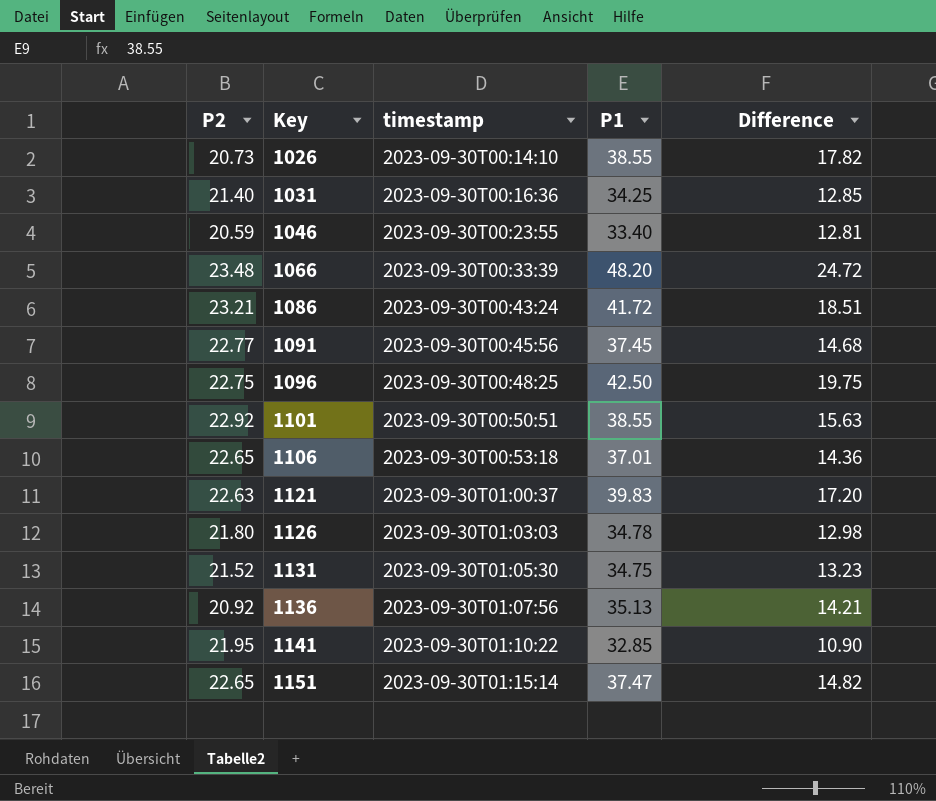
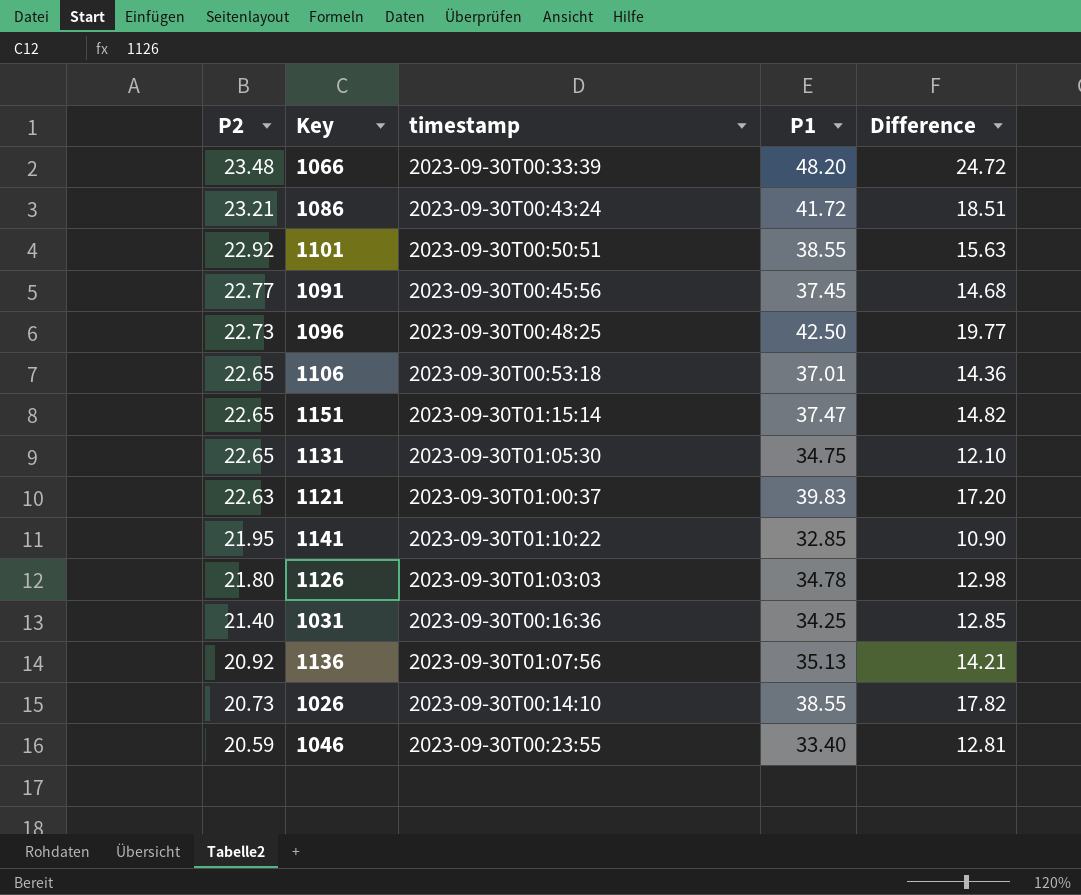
row order: Key ascending -> P2 descending
1096 | P2: 22.75 -> 22.73
1096 | Difference: 19.75 -> 19.77
1131 | P2: 21.52 -> 22.65
1131 | Difference: 13.23 -> 12.10

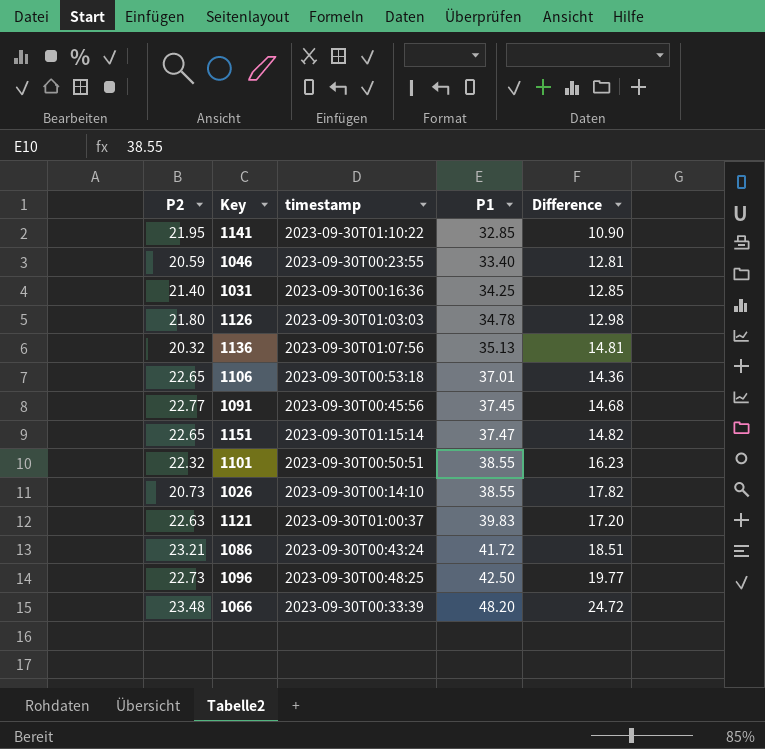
row order: P2 descending -> P1 ascending
row 1131: 22.65 | 2023-09-30T01:05:30 | 34.75 | 12.10 -> none
1136 | P2: 20.92 -> 20.32
1136 | Difference: 14.21 -> 14.81
1101 | P2: 22.92 -> 22.32
1101 | Difference: 15.63 -> 16.23

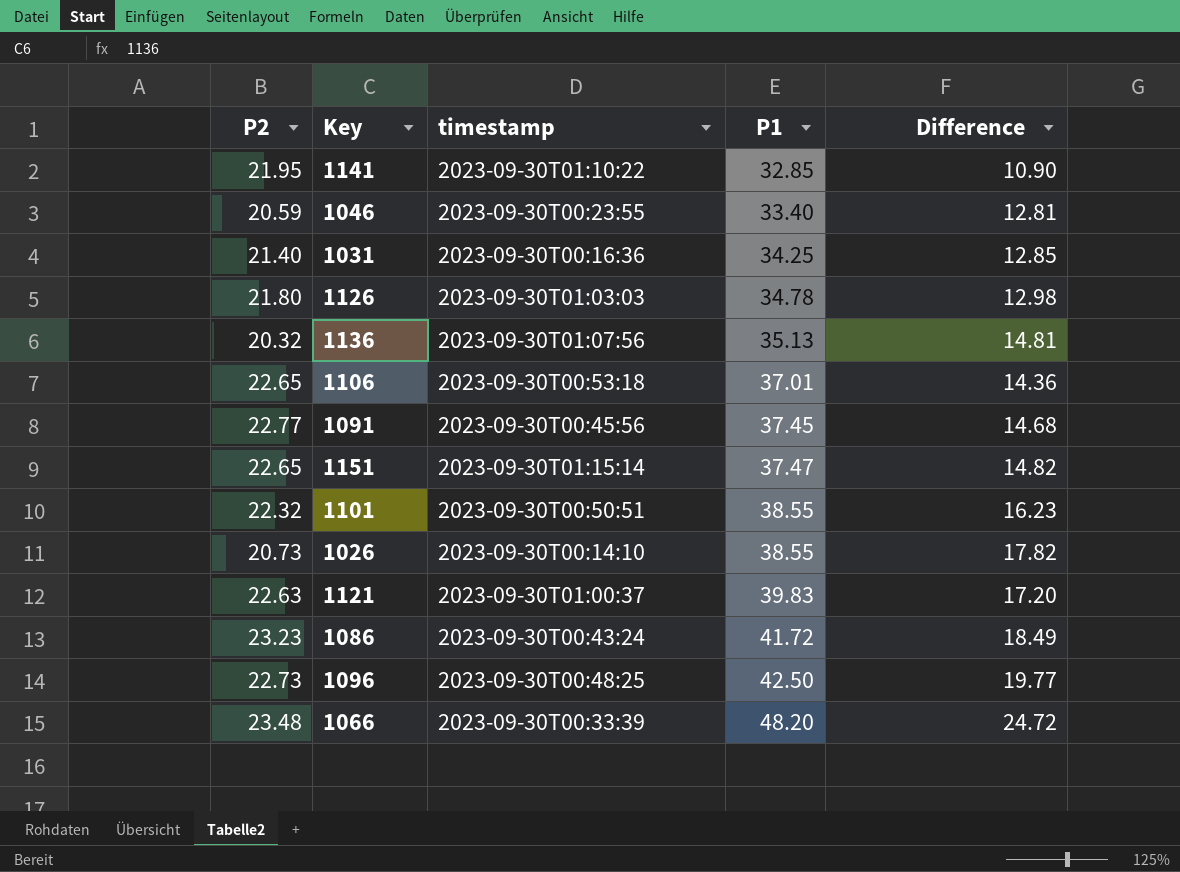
1086 | P2: 23.21 -> 23.23
1086 | Difference: 18.51 -> 18.49

